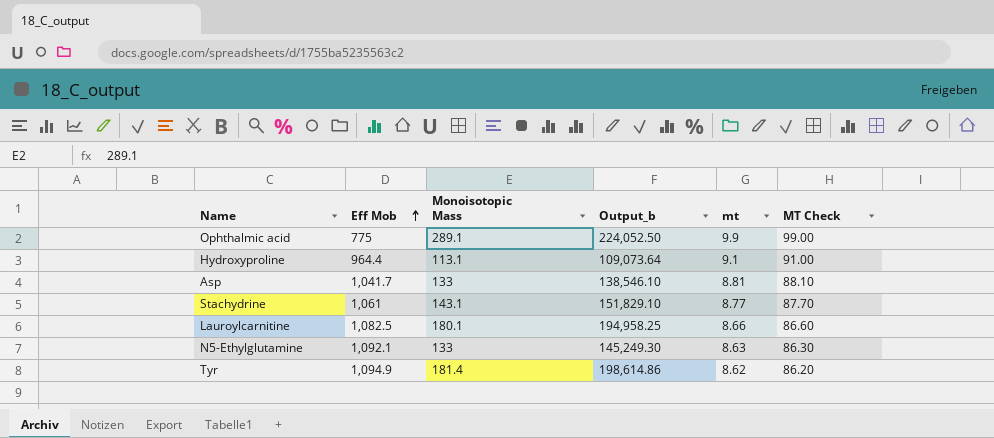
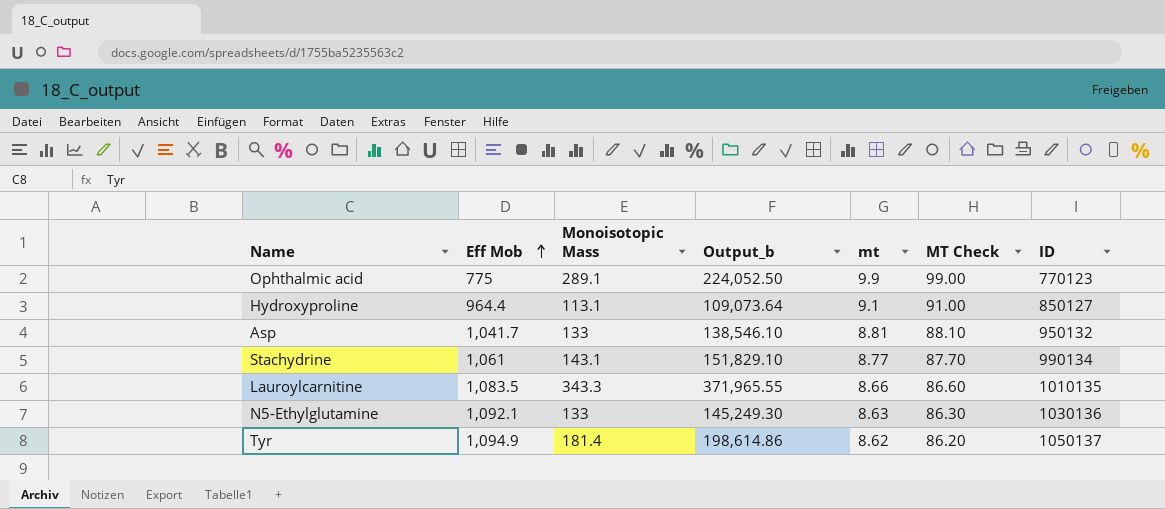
column ID | position: none -> 7
Lauroylcarnitine | Eff Mob: 1,082.5 -> 1,083.5
Lauroylcarnitine | Monoisotopic Mass: 180.1 -> 343.3
Lauroylcarnitine | Output_b: 194,958.25 -> 371,965.55

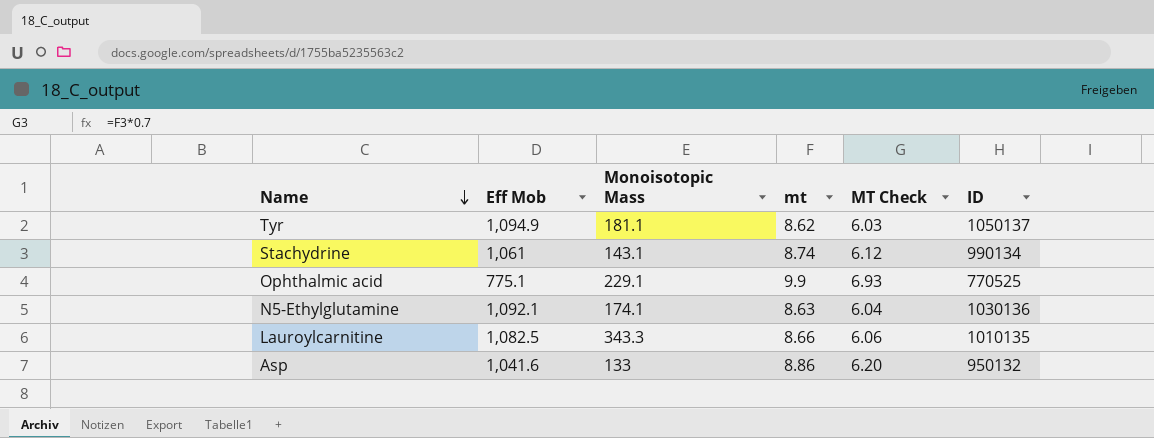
row order: Eff Mob ascending -> Name descending
column Output_b | formula: [Eff Mob] * [Monoisotopic Mass] -> none
column MT Check | formula: [mt] * 10 -> [mt] * 0.7
row Hydroxyproline: 964.4 | 113.1 | 109,073.64 | 9.1 | 91.00 | 850127 -> none
Tyr | Monoisotopic Mass: 181.4 -> 181.1
Stachydrine | mt: 8.77 -> 8.74
Ophthalmic acid | Eff Mob: 775 -> 775.1
Ophthalmic acid | Monoisotopic Mass: 289.1 -> 229.1
Ophthalmic acid | ID: 770123 -> 770525
N5-Ethylglutamine | Monoisotopic Mass: 133 -> 174.1
Lauroylcarnitine | Eff Mob: 1,083.5 -> 1,082.5
Asp | Eff Mob: 1,041.7 -> 1,041.6
Asp | mt: 8.81 -> 8.86

